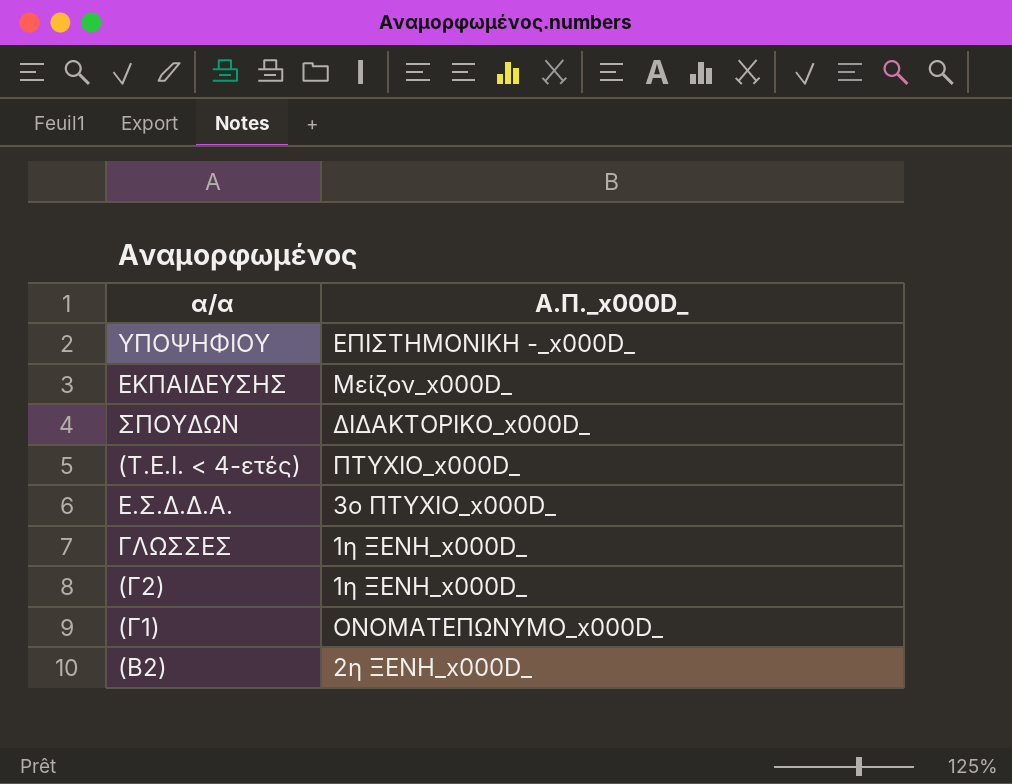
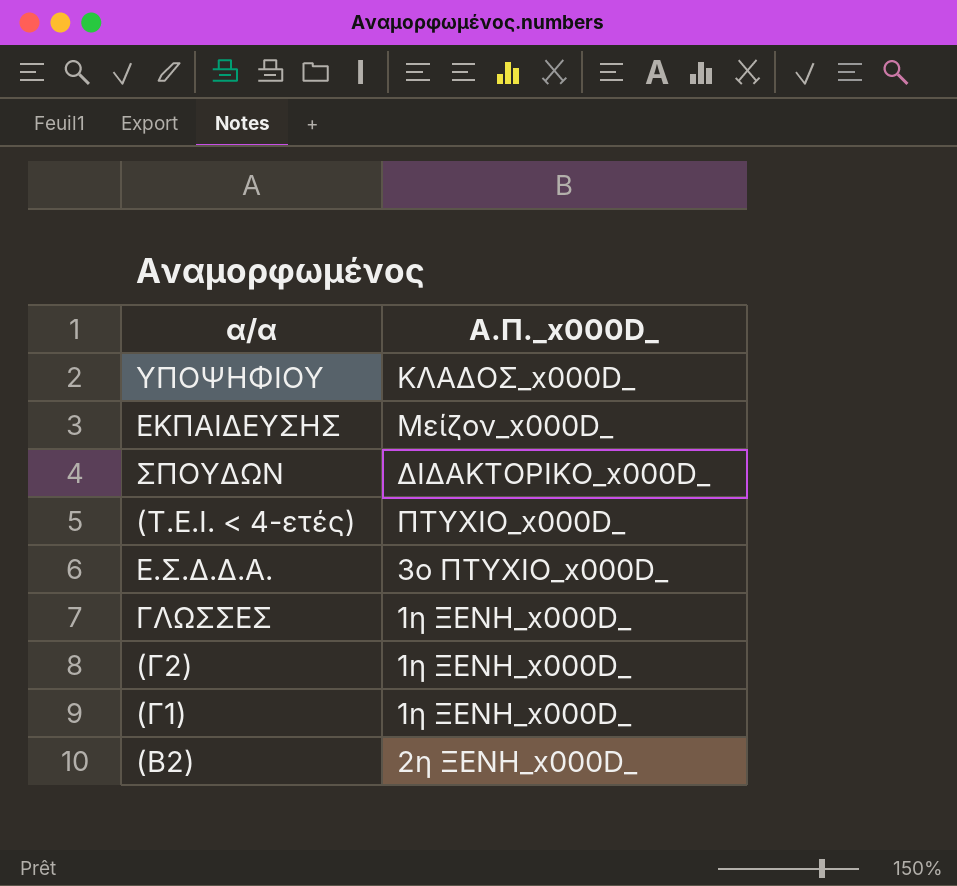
ΥΠΟΨΗΦΙΟΥ | Α.Π._x000D_: ΕΠΙΣΤΗΜΟΝΙΚΗ -_x000D_ -> ΚΛΑΔΟΣ_x000D_
(Γ1) | Α.Π._x000D_: ΟΝΟΜΑΤΕΠΩΝΥΜΟ_x000D_ -> 1η ΞΕΝΗ_x000D_

